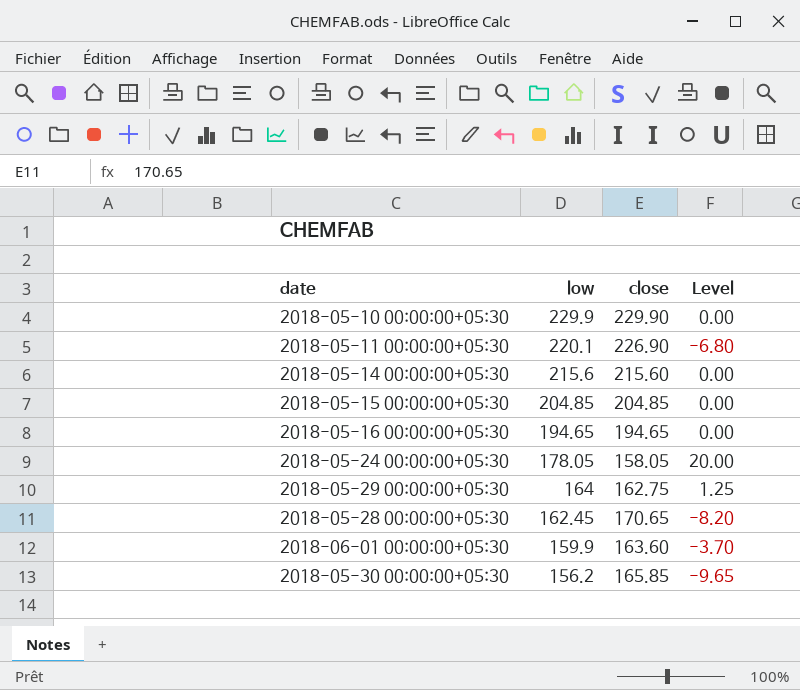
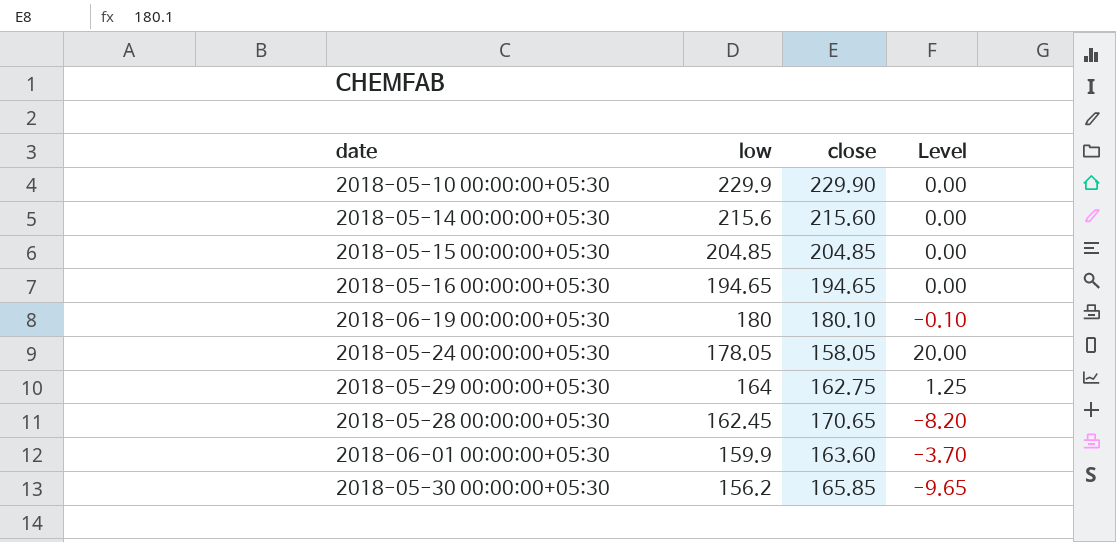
row 2018-05-11 00:00:00+05:30: 220.1 | 226.90 | -6.80 -> none
row 2018-06-19 00:00:00+05:30: none -> 180 | 180.10 | -0.10

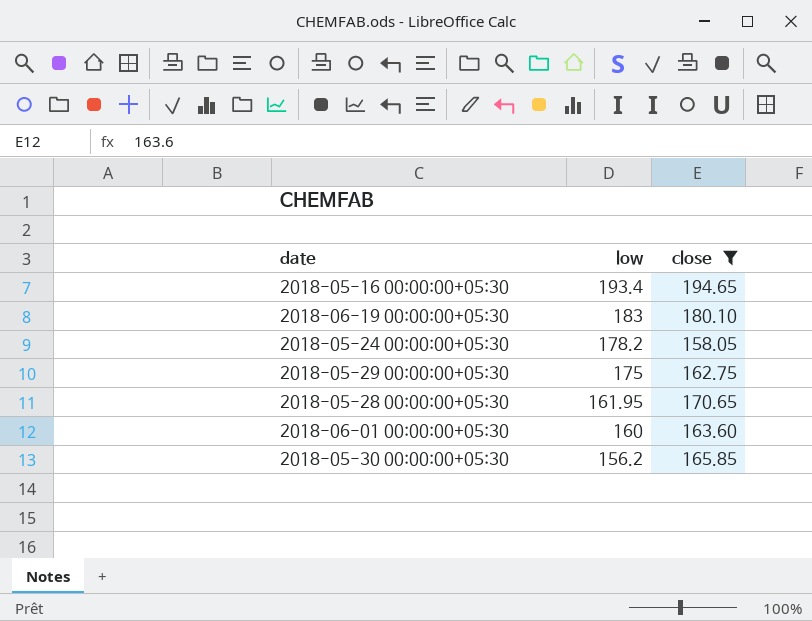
filter: none -> close <= 194.65
column Level | formula: [low] - [close] -> none
2018-05-16 00:00:00+05:30 | low: 194.65 -> 193.4
2018-06-19 00:00:00+05:30 | low: 180 -> 183
2018-05-24 00:00:00+05:30 | low: 178.05 -> 178.2
2018-05-29 00:00:00+05:30 | low: 164 -> 175
2018-05-28 00:00:00+05:30 | low: 162.45 -> 161.95
2018-06-01 00:00:00+05:30 | low: 159.9 -> 160

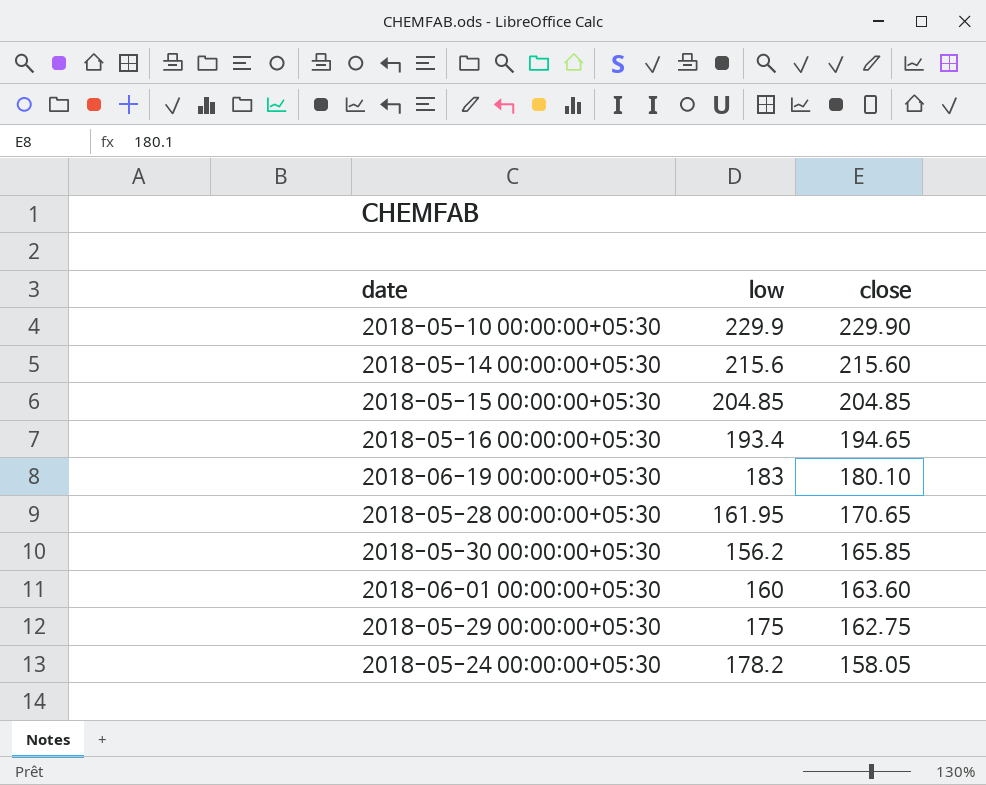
filter: close <= 194.65 -> none
row order: low descending -> close descending

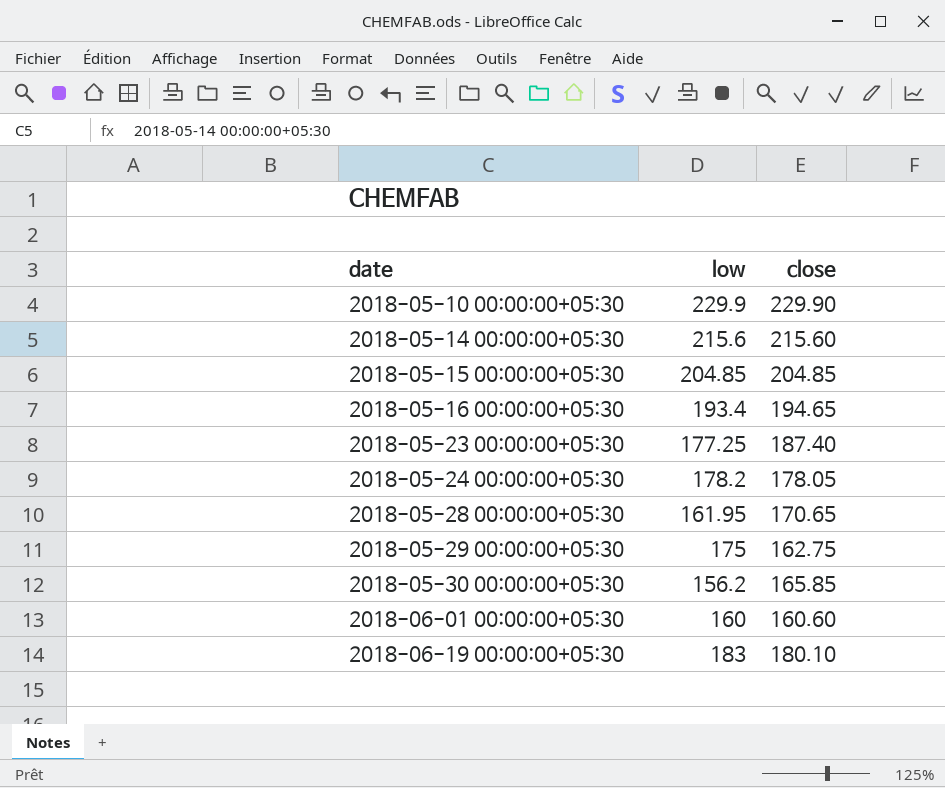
row order: close descending -> date ascending
row 2018-05-23 00:00:00+05:30: none -> 177.25 | 187.40
2018-05-24 00:00:00+05:30 | close: 158.05 -> 178.05
2018-06-01 00:00:00+05:30 | close: 163.60 -> 160.60

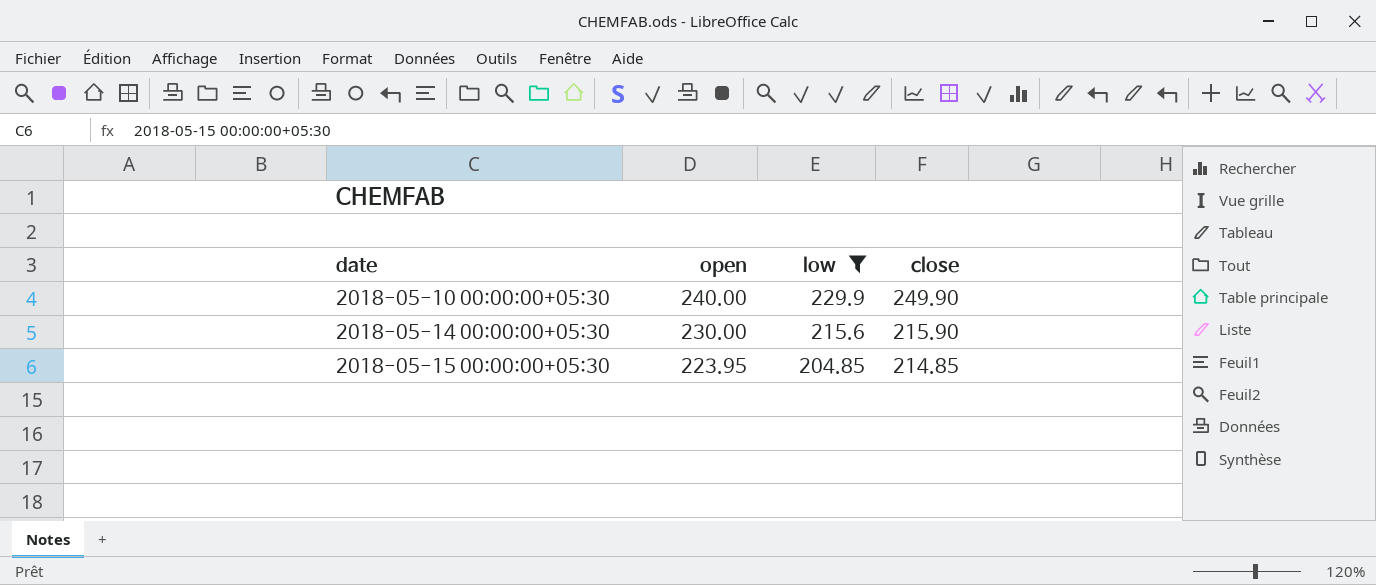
filter: none -> low >= 204.85
column open | position: none -> 2
2018-05-10 00:00:00+05:30 | close: 229.90 -> 249.90
2018-05-14 00:00:00+05:30 | close: 215.60 -> 215.90
2018-05-15 00:00:00+05:30 | close: 204.85 -> 214.85

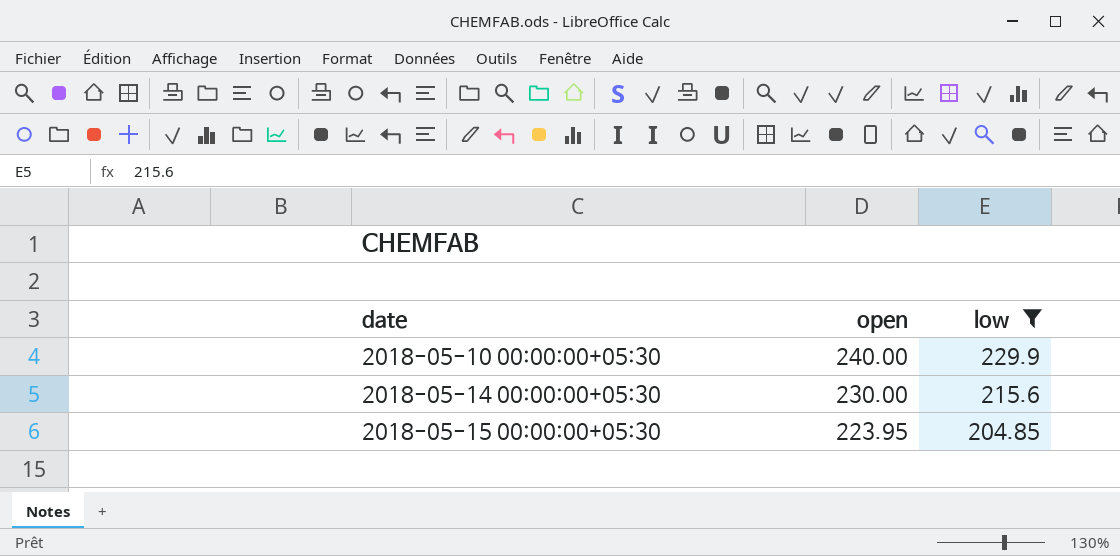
column close | position: 4 -> none

